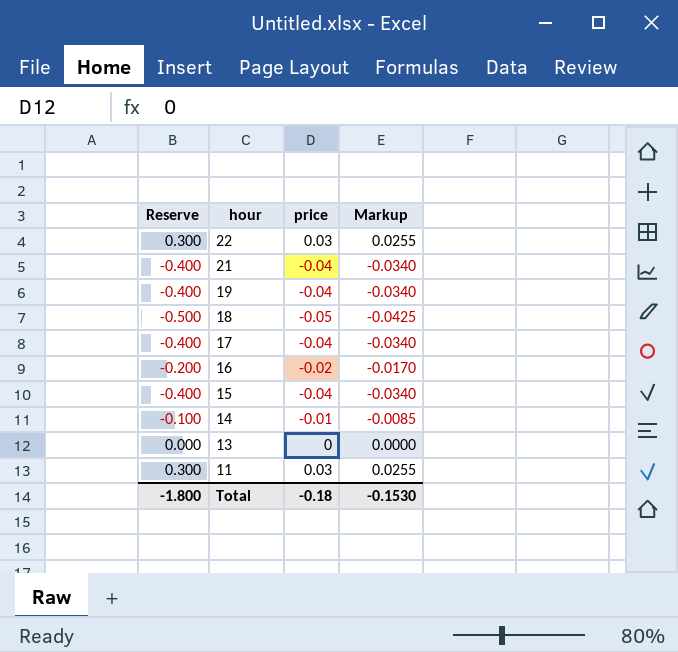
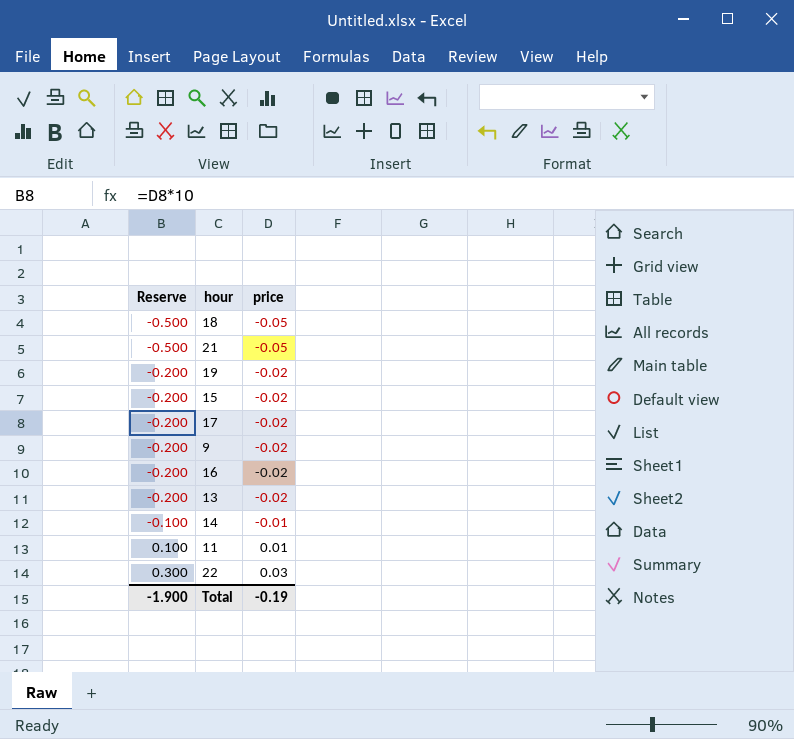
row order: hour descending -> Reserve ascending
column Markup | formula: [price] * 0.85 -> none
21 | Reserve: -0.400 -> -0.500
21 | price: -0.04 -> -0.05
19 | Reserve: -0.400 -> -0.200
19 | price: -0.04 -> -0.02
15 | Reserve: -0.400 -> -0.200
15 | price: -0.04 -> -0.02
17 | Reserve: -0.400 -> -0.200
17 | price: -0.04 -> -0.02
row 9: none -> -0.200 | -0.02
13 | Reserve: 0.000 -> -0.200
13 | price: 0 -> -0.02
11 | Reserve: 0.300 -> 0.100
11 | price: 0.03 -> 0.01
Total | Reserve: -1.800 -> -1.900
Total | price: -0.18 -> -0.19

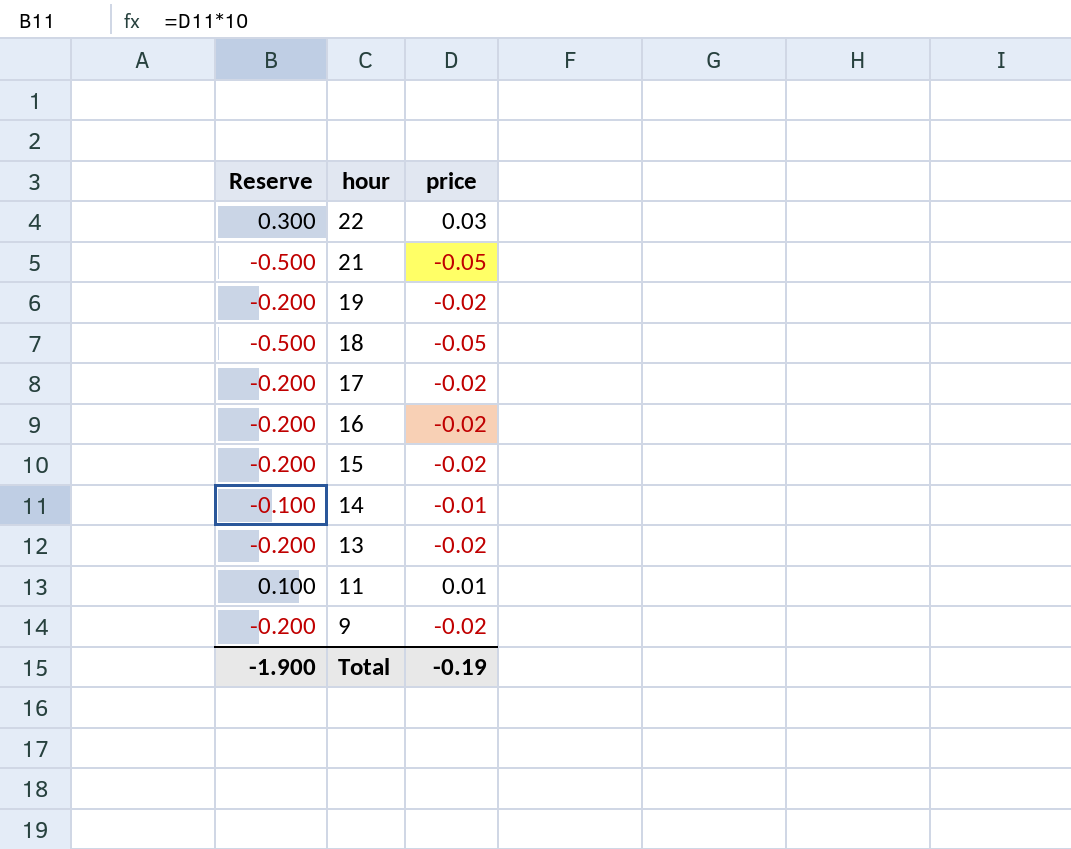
row order: Reserve ascending -> hour descending

